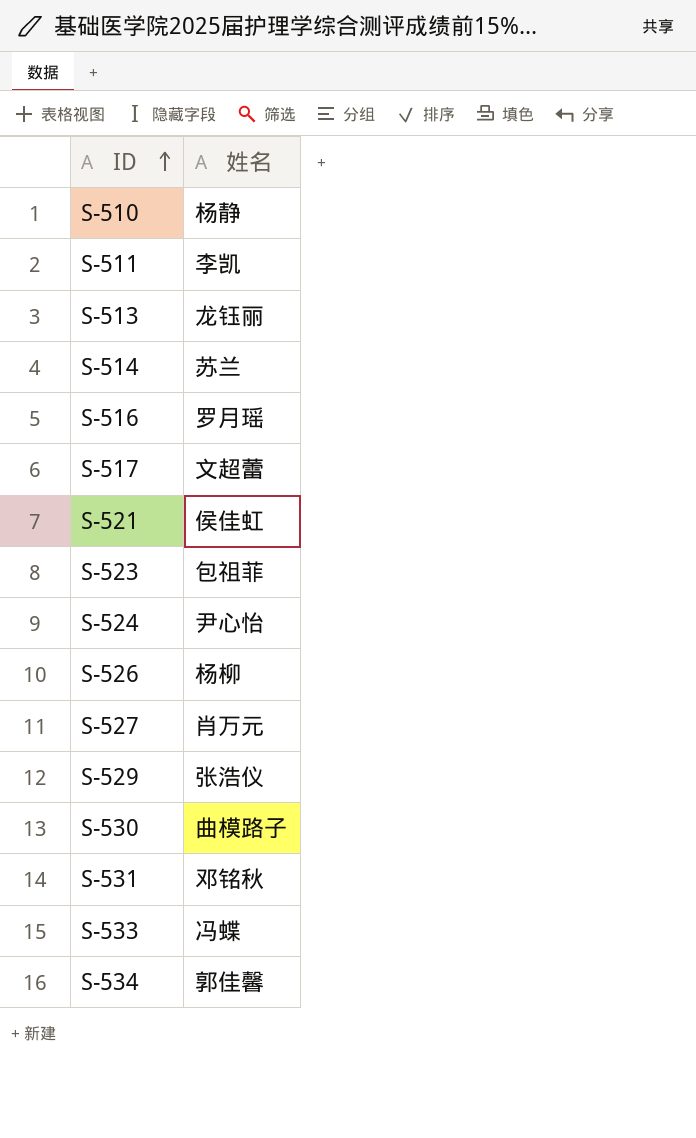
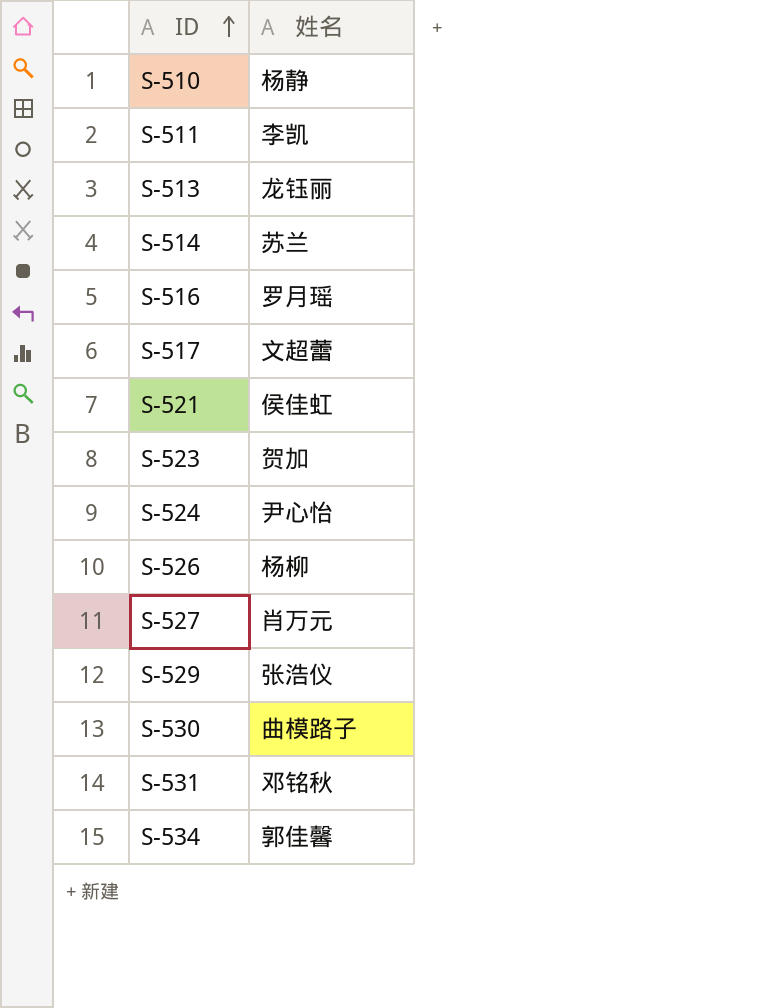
row S-533: 冯蝶 -> none
S-523 | 姓名: 包祖菲 -> 贺加

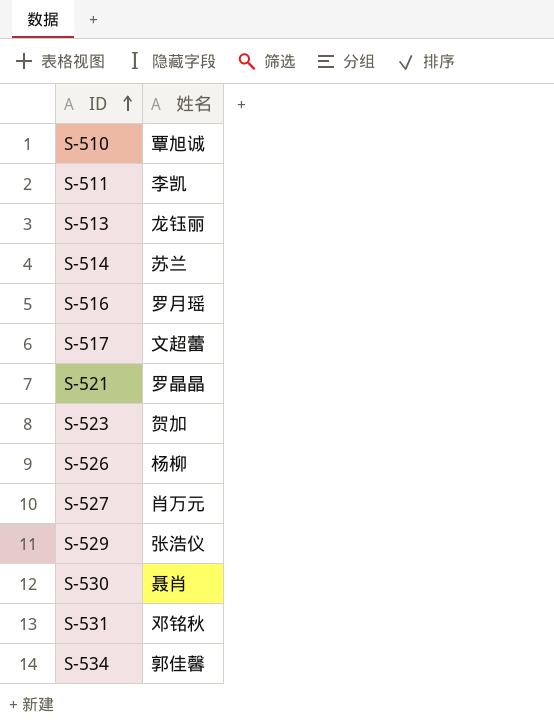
row S-524: 尹心怡 -> none
S-510 | 姓名: 杨静 -> 覃旭诚
S-521 | 姓名: 侯佳虹 -> 罗晶晶
S-530 | 姓名: 曲模路子 -> 聂肖

